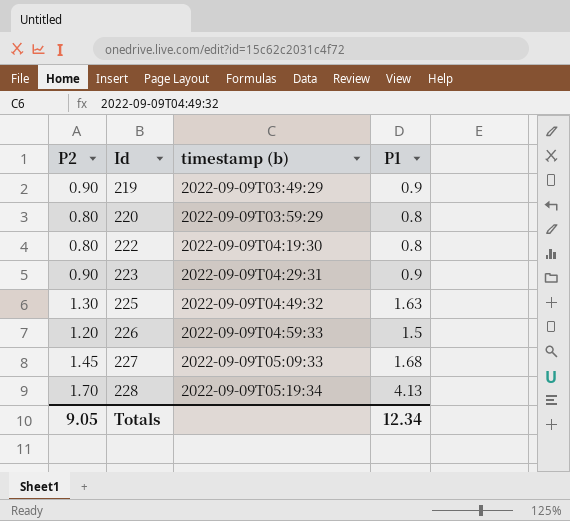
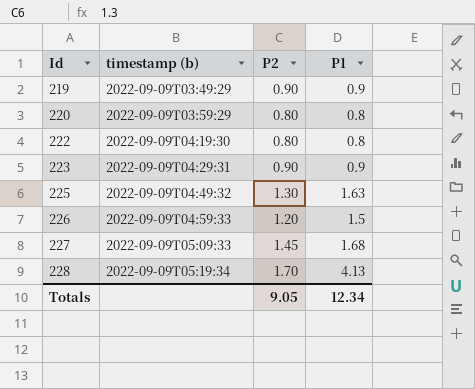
column P2 | position: 1 -> 3

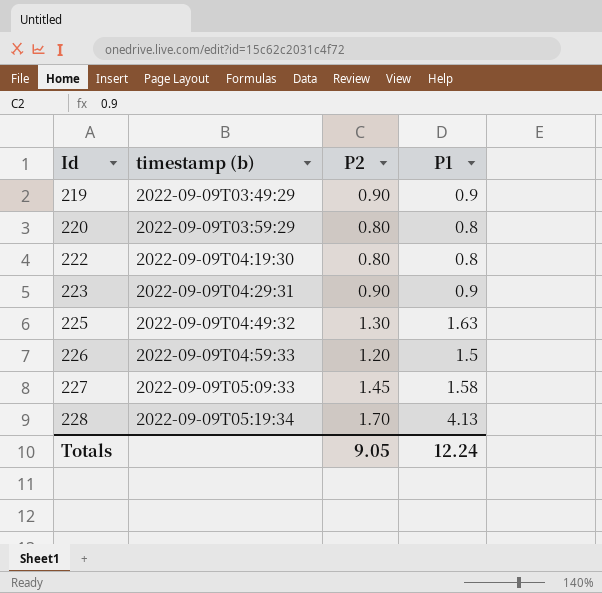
227 | P1: 1.68 -> 1.58
Totals | P1: 12.34 -> 12.24

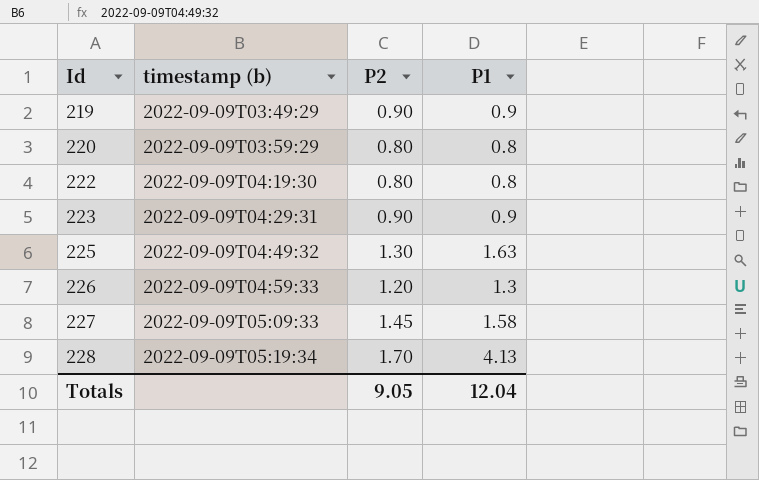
226 | P1: 1.5 -> 1.3
Totals | P1: 12.24 -> 12.04

